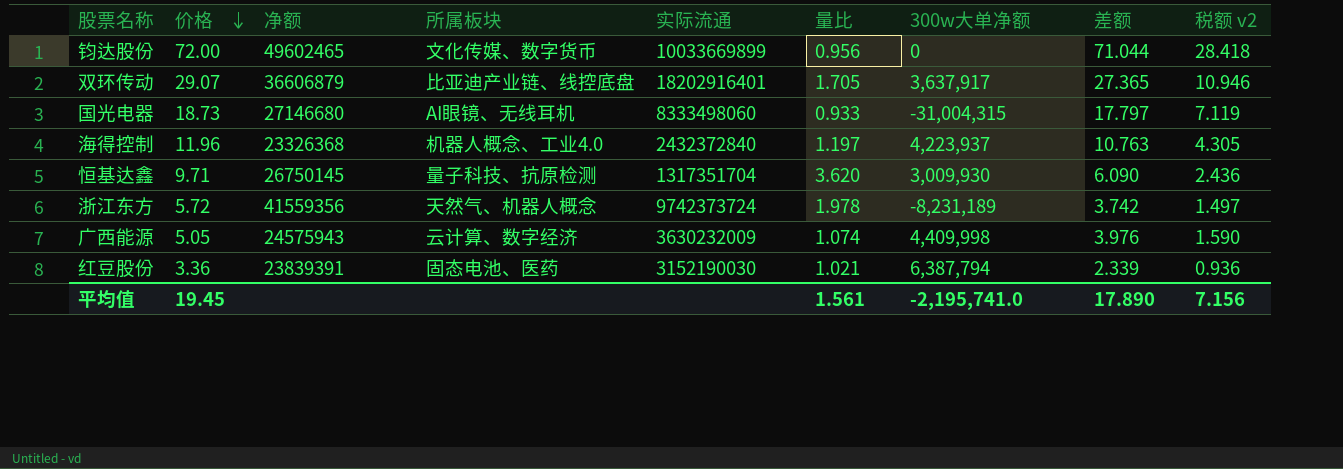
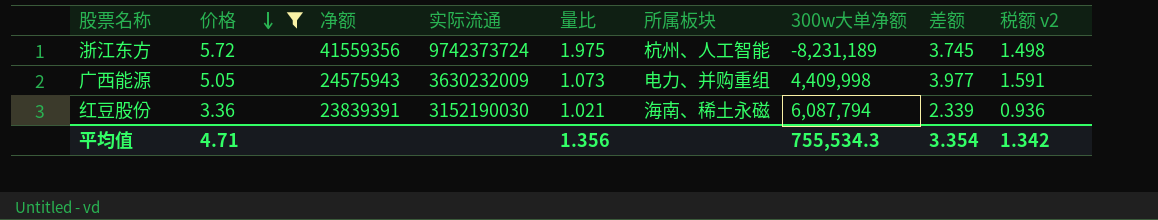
filter: none -> 价格 <= 5.72
column 所属板块 | position: 4 -> 6
浙江东方 | 量比: 1.978 -> 1.975
浙江东方 | 所属板块: 天然气、机器人概念 -> 杭州、人工智能
浙江东方 | 差额: 3.742 -> 3.745
浙江东方 | 税额 v2: 1.497 -> 1.498
广西能源 | 量比: 1.074 -> 1.073
广西能源 | 所属板块: 云计算、数字经济 -> 电力、并购重组
广西能源 | 差额: 3.976 -> 3.977
广西能源 | 税额 v2: 1.590 -> 1.591
红豆股份 | 所属板块: 固态电池、医药 -> 海南、稀土永磁
红豆股份 | 300w大单净额: 6,387,794 -> 6,087,794
平均值 | 价格: 19.45 -> 4.71
平均值 | 量比: 1.561 -> 1.356
平均值 | 300w大单净额: -2,195,741.0 -> 755,534.3
平均值 | 差额: 17.890 -> 3.354
平均值 | 税额 v2: 7.156 -> 1.342

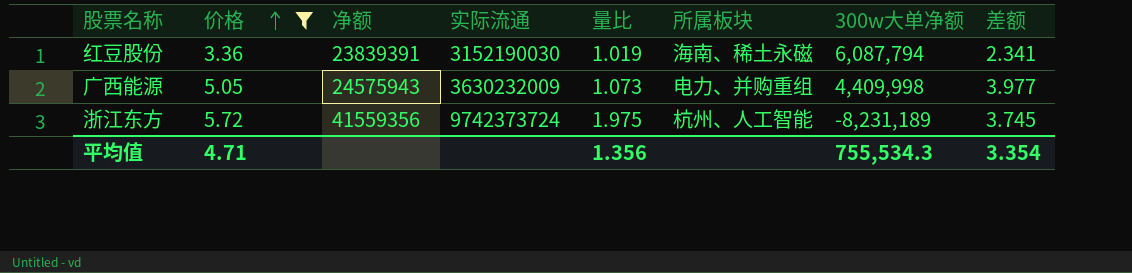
row order: 价格 descending -> 价格 ascending
column 税额 v2 | formula: [差额] * 0.4 -> none
红豆股份 | 量比: 1.021 -> 1.019
红豆股份 | 差额: 2.339 -> 2.341

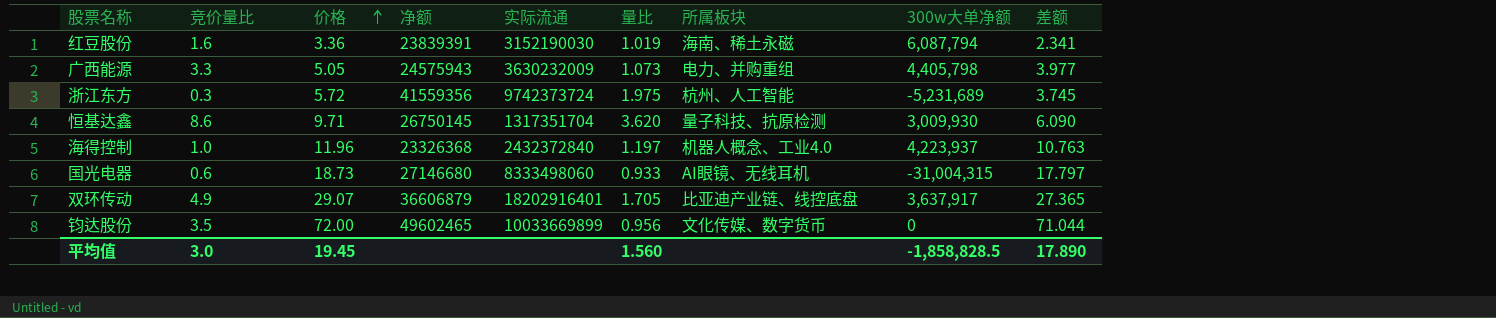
filter: 价格 <= 5.72 -> none
column 竞价量比 | position: none -> 2
广西能源 | 300w大单净额: 4,409,998 -> 4,405,798
浙江东方 | 300w大单净额: -8,231,189 -> -5,231,689
平均值 | 价格: 4.71 -> 19.45
平均值 | 量比: 1.356 -> 1.560
平均值 | 300w大单净额: 755,534.3 -> -1,858,828.5
平均值 | 差额: 3.354 -> 17.890

